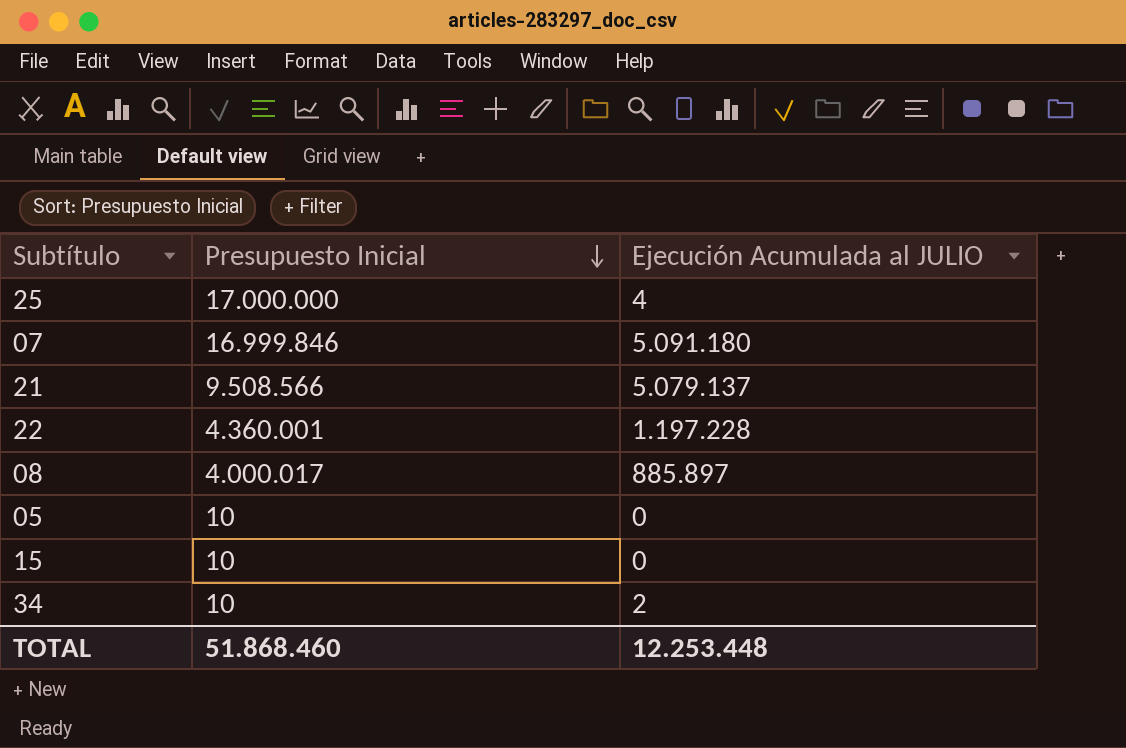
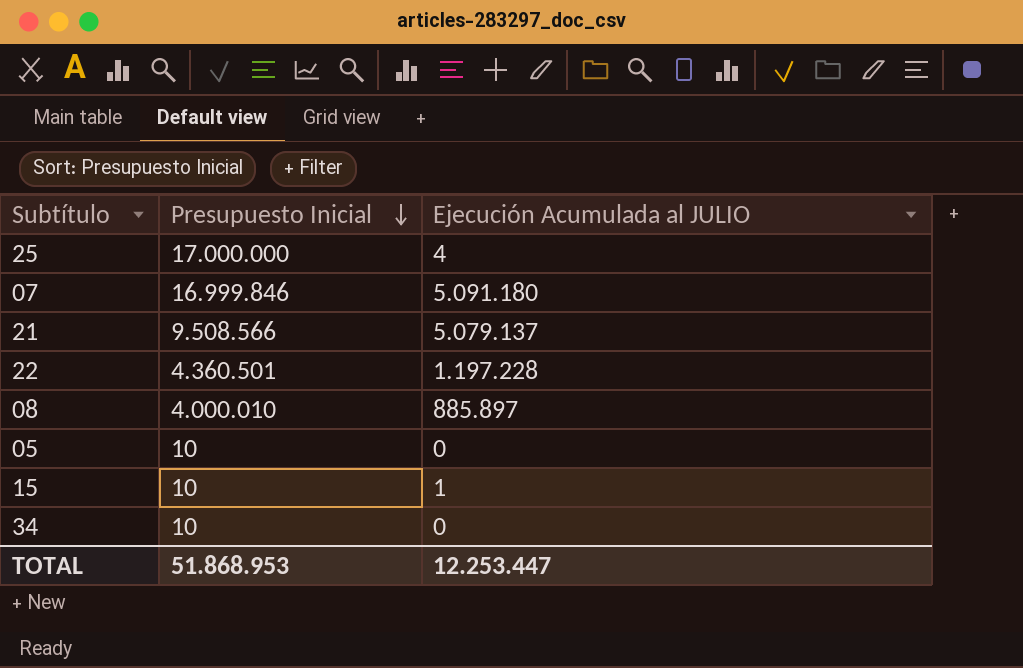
22 | Presupuesto Inicial: 4.360.001 -> 4.360.501
08 | Presupuesto Inicial: 4.000.017 -> 4.000.010
15 | Ejecución Acumulada al JULIO: 0 -> 1
34 | Ejecución Acumulada al JULIO: 2 -> 0
TOTAL | Presupuesto Inicial: 51.868.460 -> 51.868.953
TOTAL | Ejecución Acumulada al JULIO: 12.253.448 -> 12.253.447

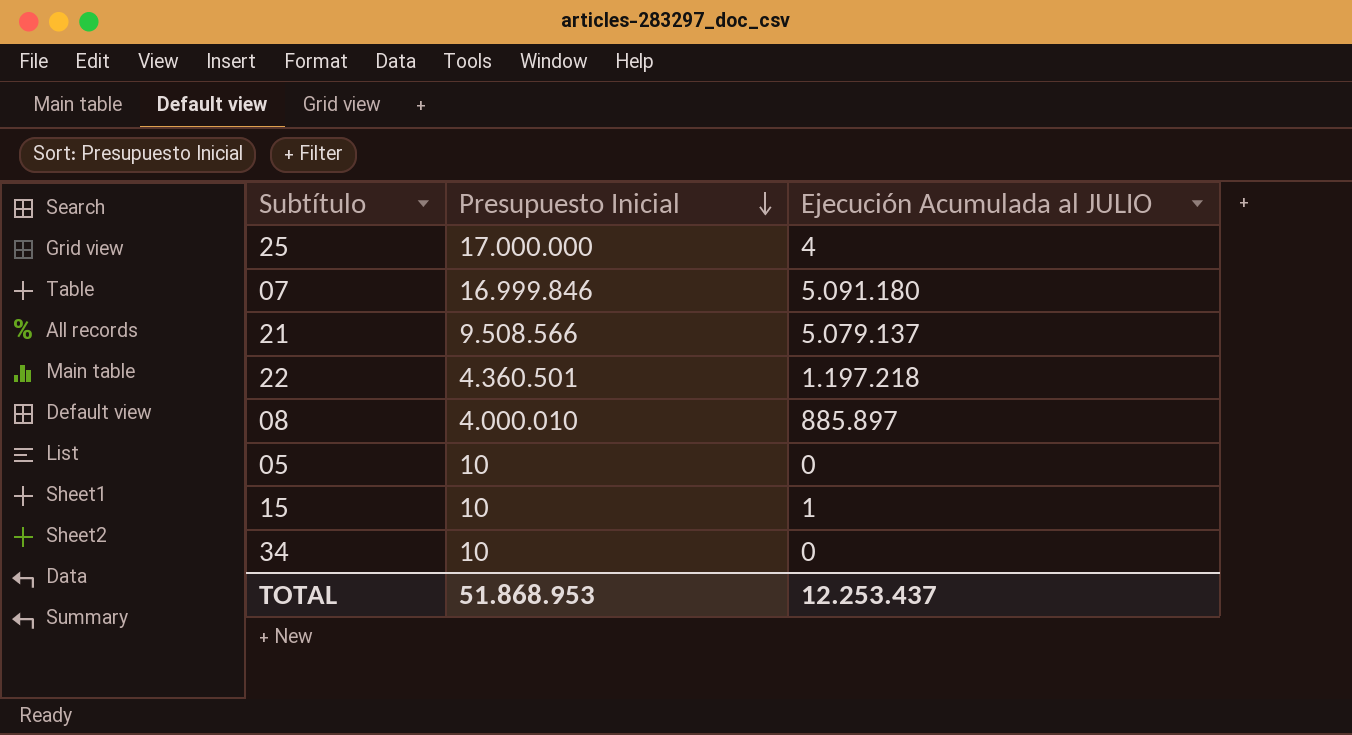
22 | Ejecución Acumulada al JULIO: 1.197.228 -> 1.197.218
TOTAL | Ejecución Acumulada al JULIO: 12.253.447 -> 12.253.437

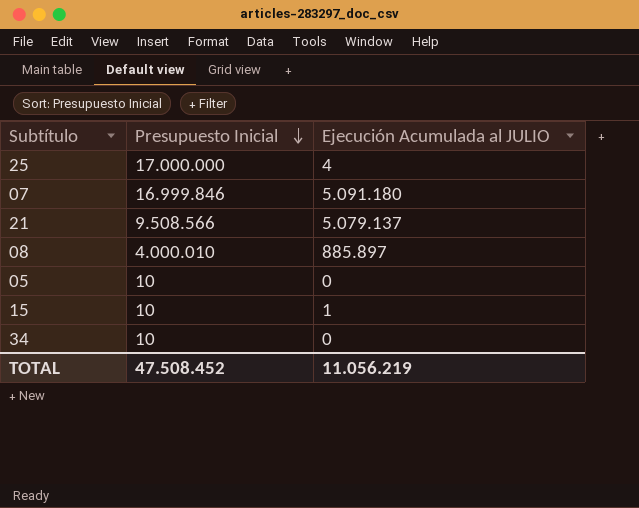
row 22: 4.360.501 | 1.197.218 -> none
TOTAL | Presupuesto Inicial: 51.868.953 -> 47.508.452
TOTAL | Ejecución Acumulada al JULIO: 12.253.437 -> 11.056.219

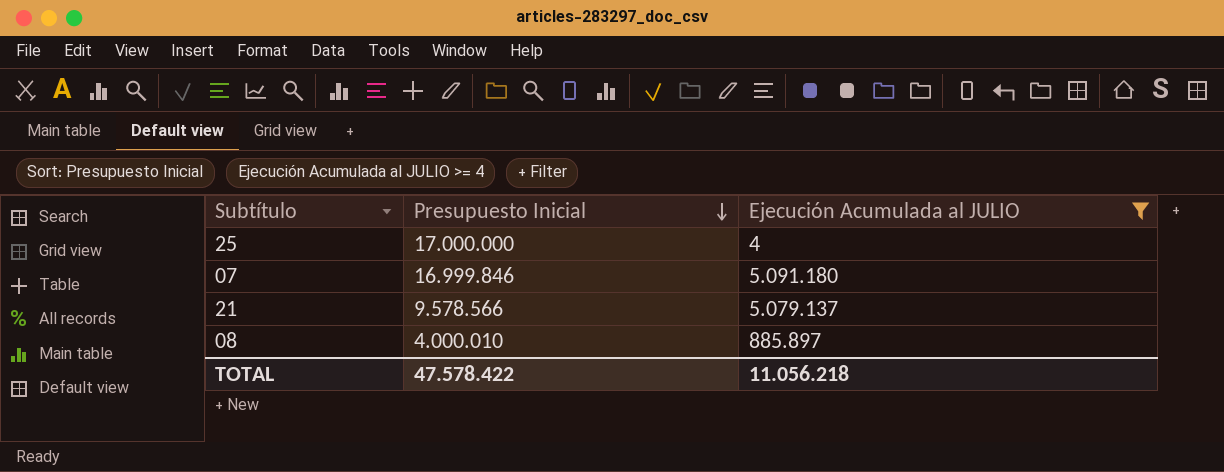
filter: none -> Ejecución Acumulada al JULIO >= 4
21 | Presupuesto Inicial: 9.508.566 -> 9.578.566
TOTAL | Presupuesto Inicial: 47.508.452 -> 47.578.422
TOTAL | Ejecución Acumulada al JULIO: 11.056.219 -> 11.056.218

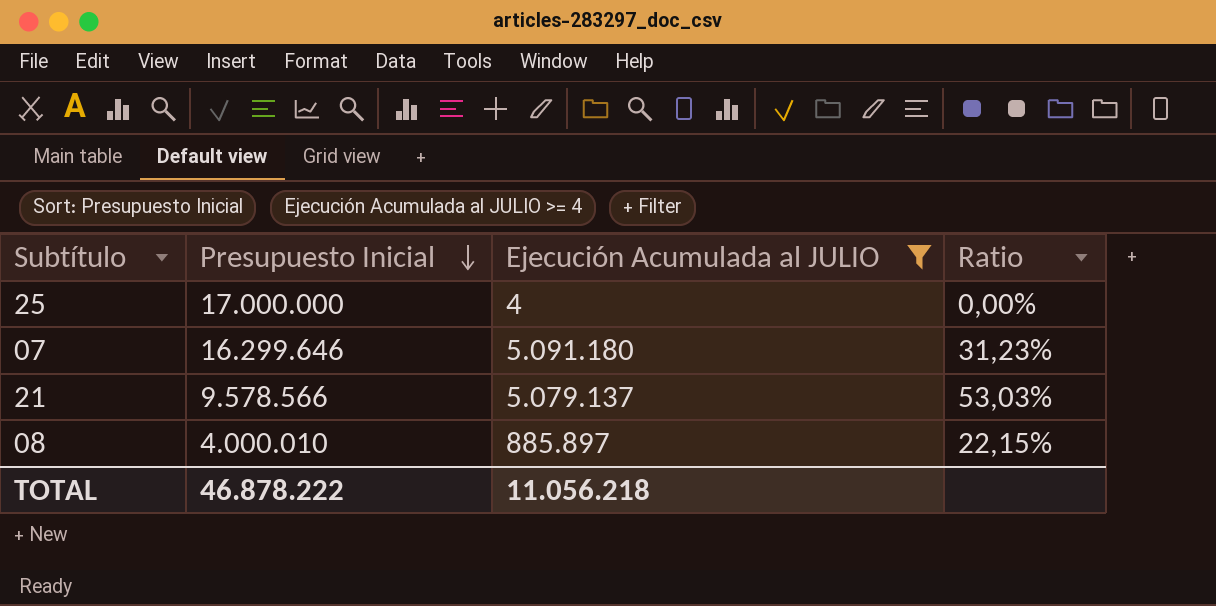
column Ratio | formula: none -> [Ejecución Acumulada al JULIO] / [Presupuesto Inicial]
07 | Presupuesto Inicial: 16.999.846 -> 16.299.646
TOTAL | Presupuesto Inicial: 47.578.422 -> 46.878.222

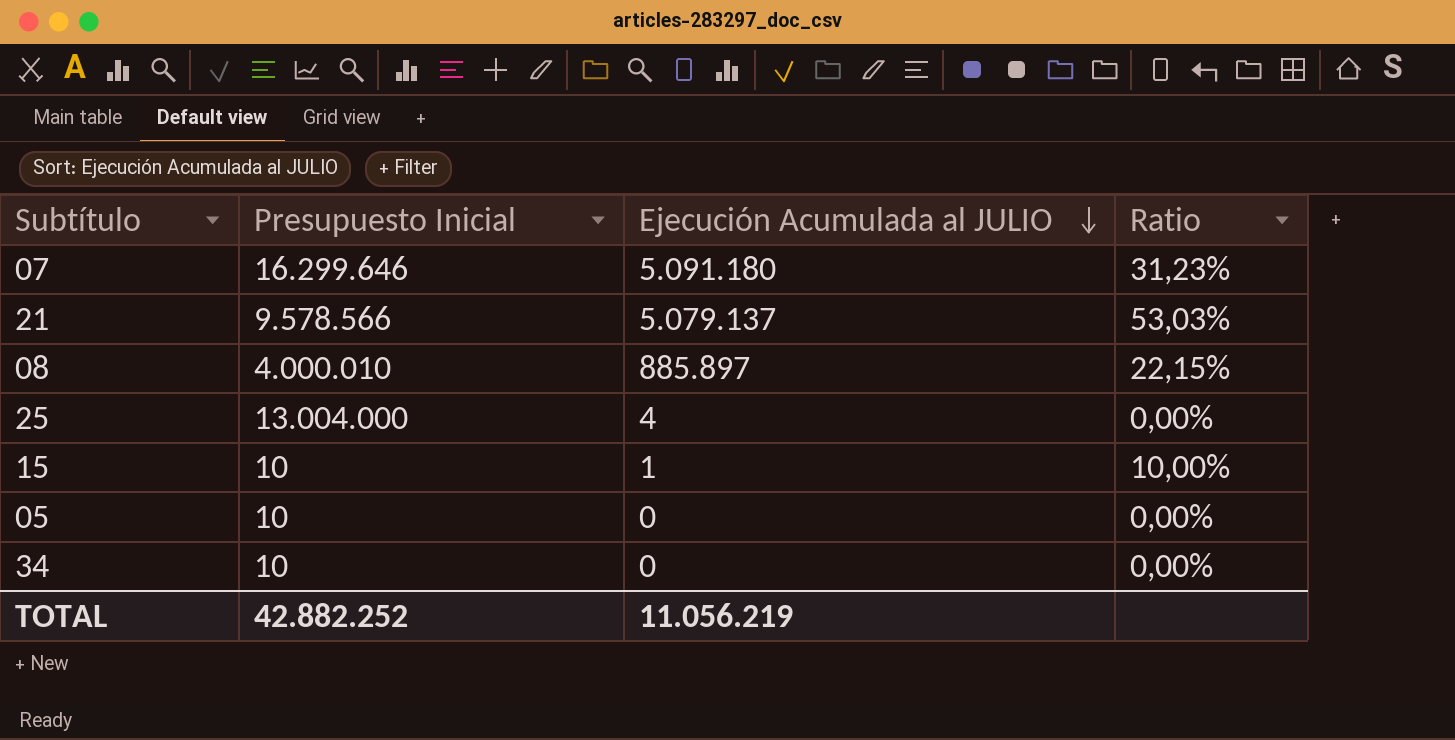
filter: Ejecución Acumulada al JULIO >= 4 -> none
row order: Presupuesto Inicial descending -> Ejecución Acumulada al JULIO descending
25 | Presupuesto Inicial: 17.000.000 -> 13.004.000
TOTAL | Presupuesto Inicial: 46.878.222 -> 42.882.252
TOTAL | Ejecución Acumulada al JULIO: 11.056.218 -> 11.056.219

